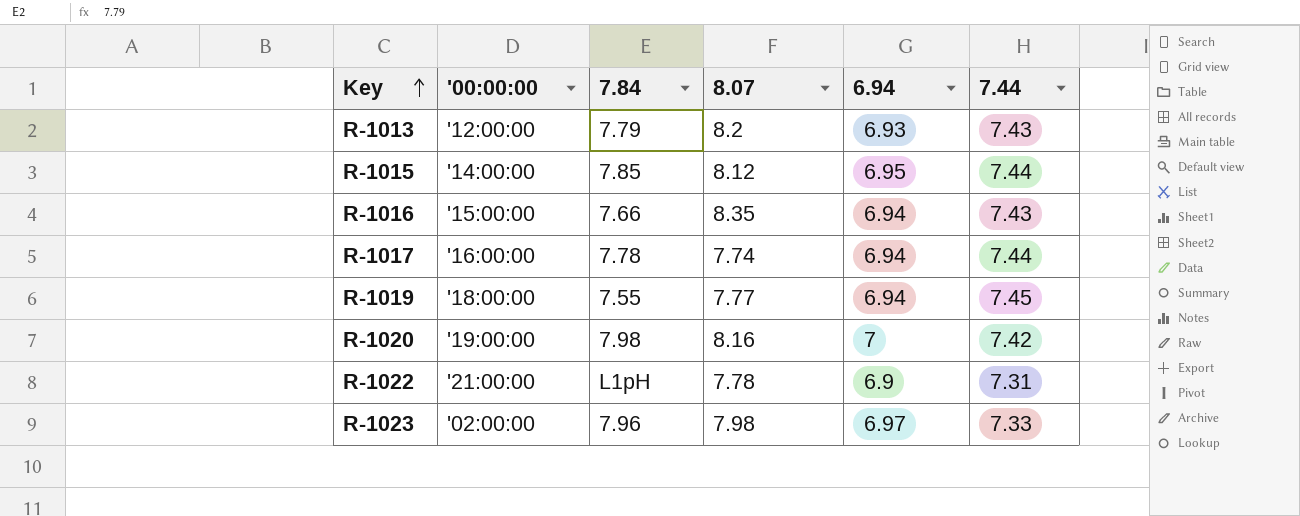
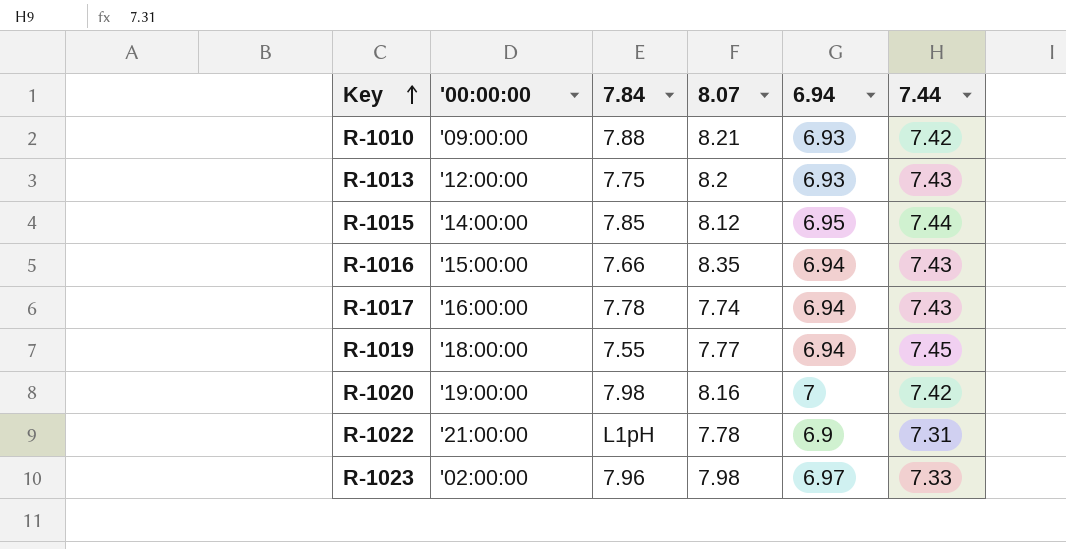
row R-1010: none -> '09:00:00 | 7.88 | 8.21 | 6.93 | 7.42
R-1013 | 7.84: 7.79 -> 7.75
R-1017 | 7.44: 7.44 -> 7.43

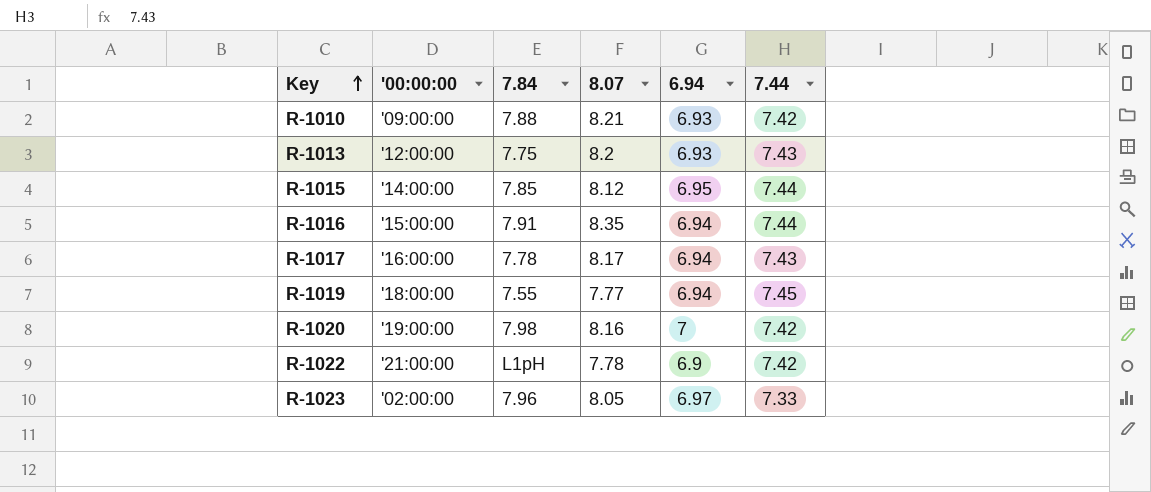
R-1016 | 7.84: 7.66 -> 7.91
R-1016 | 7.44: 7.43 -> 7.44
R-1017 | 8.07: 7.74 -> 8.17
R-1022 | 7.44: 7.31 -> 7.42
R-1023 | 8.07: 7.98 -> 8.05

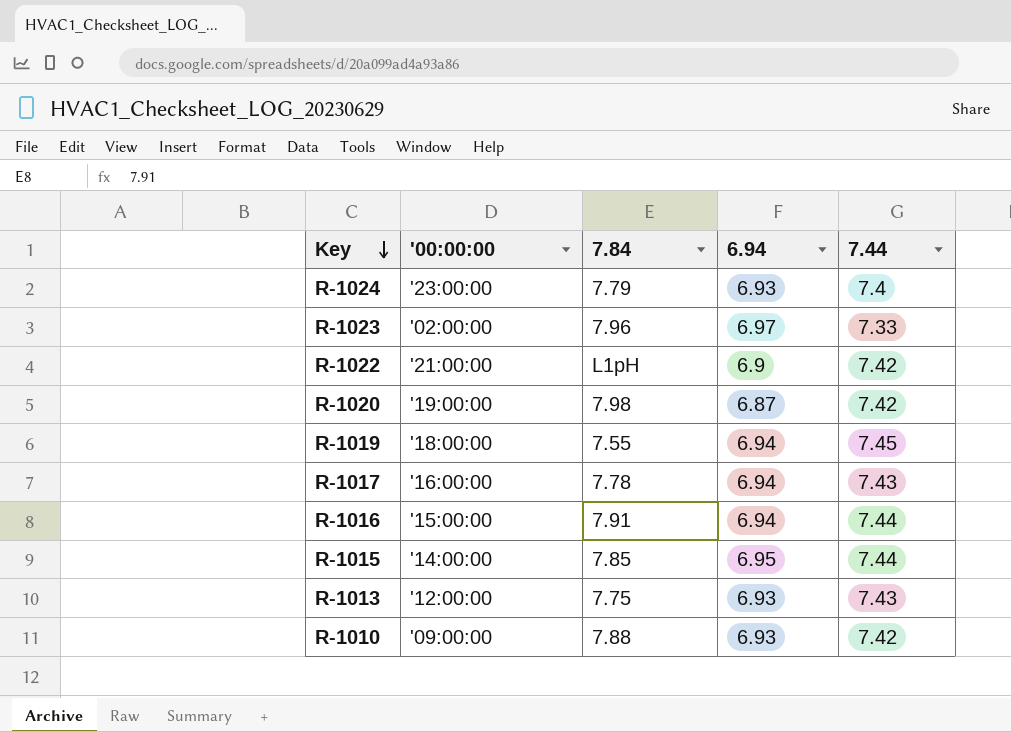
row order: Key ascending -> Key descending
column 8.07 | position: 4 -> none
row R-1024: none -> '23:00:00 | 7.79 | 6.93 | 7.4
R-1020 | 6.94: 7 -> 6.87

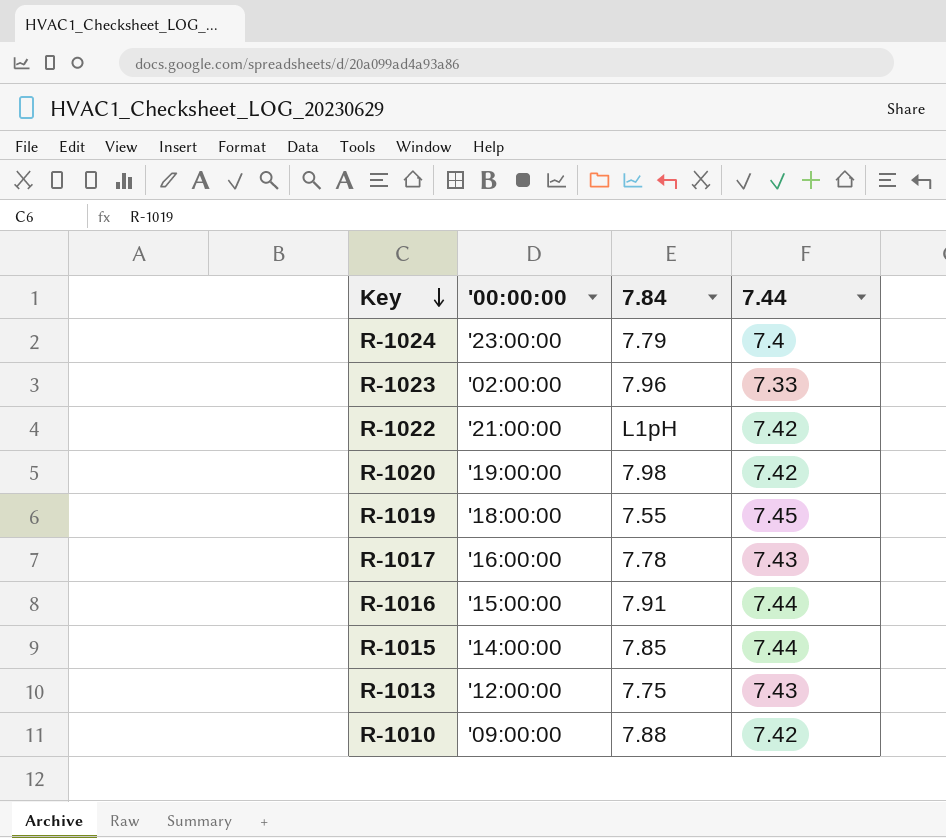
column 6.94 | position: 4 -> none

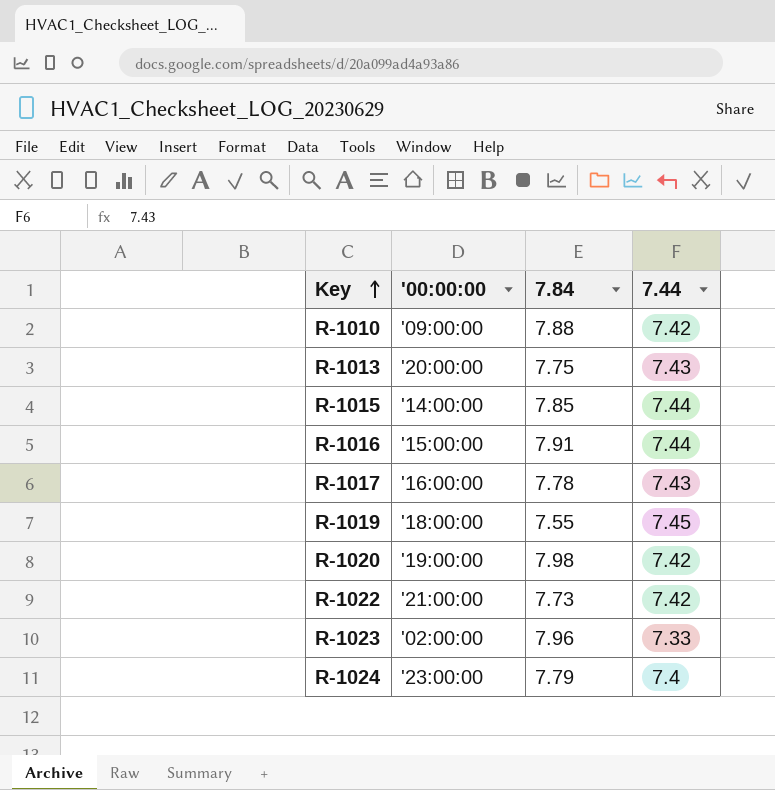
row order: Key descending -> Key ascending
R-1013 | '00:00:00: '12:00:00 -> '20:00:00
R-1022 | 7.84: L1pH -> 7.73

